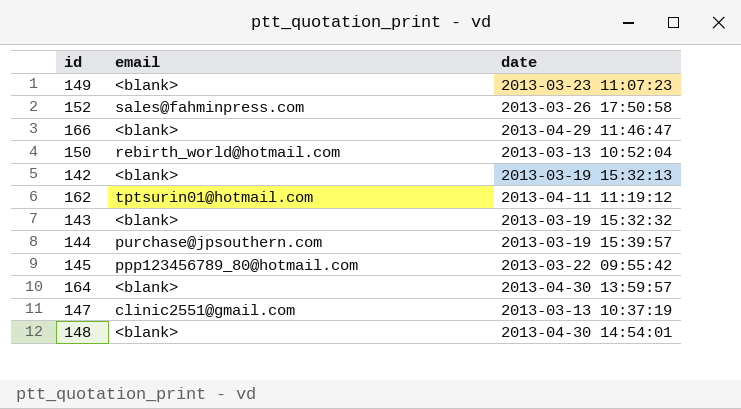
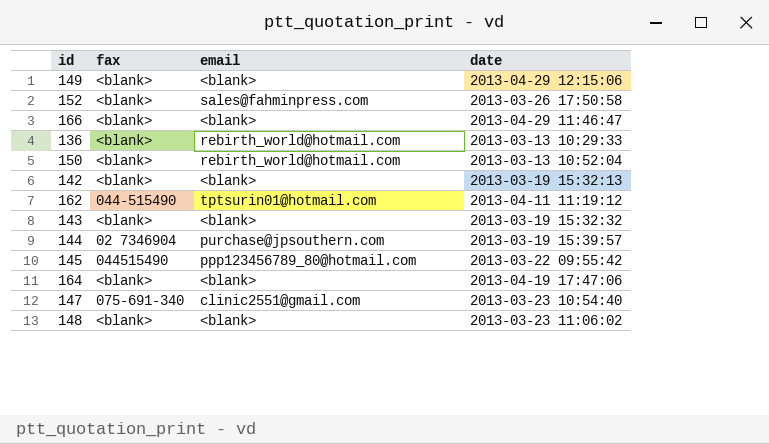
column fax | position: none -> 2
149 | date: 2013-03-23 11:07:23 -> 2013-04-29 12:15:06
row 136: none -> <blank> | rebirth_world@hotmail.com | 2013-03-13 10:29:33
164 | date: 2013-04-30 13:59:57 -> 2013-04-19 17:47:06
147 | date: 2013-03-13 10:37:19 -> 2013-03-23 10:54:40
148 | date: 2013-04-30 14:54:01 -> 2013-03-23 11:06:02

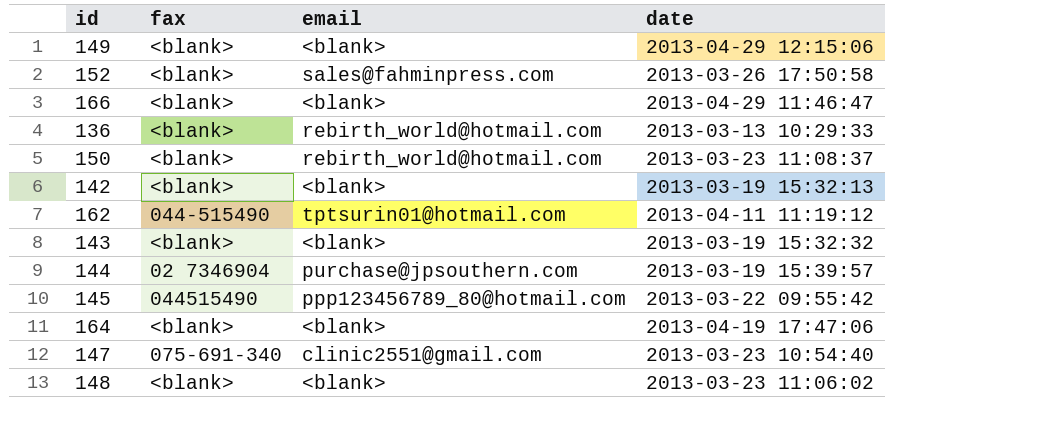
150 | date: 2013-03-13 10:52:04 -> 2013-03-23 11:08:37

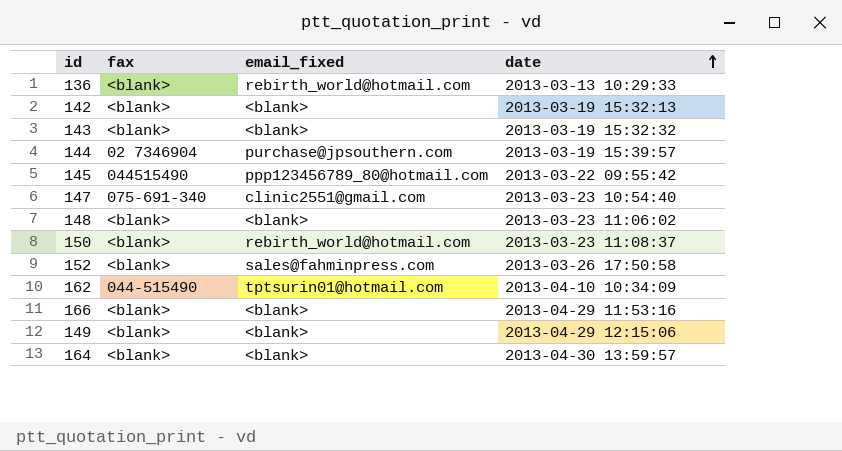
row order: none -> date ascending
column name: email -> email_fixed
162 | date: 2013-04-11 11:19:12 -> 2013-04-10 10:34:09
166 | date: 2013-04-29 11:46:47 -> 2013-04-29 11:53:16
164 | date: 2013-04-19 17:47:06 -> 2013-04-30 13:59:57

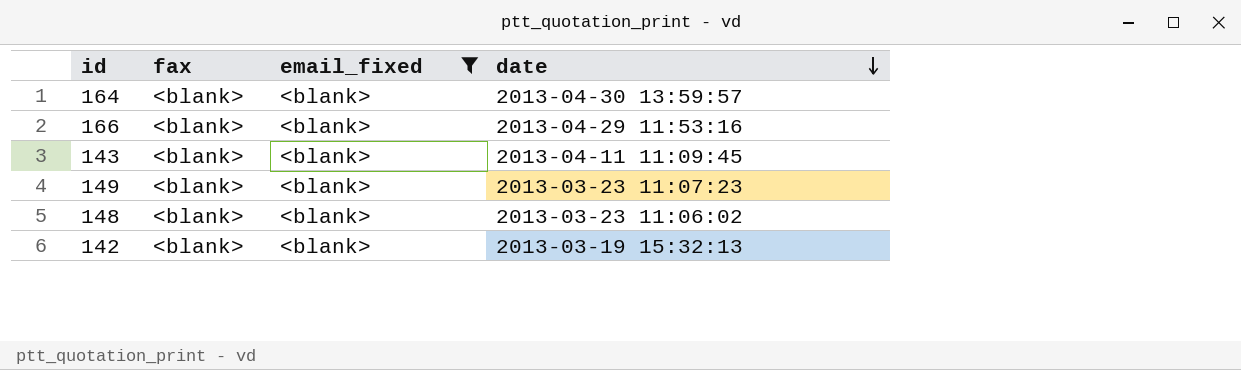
filter: none -> email_fixed = <blank>
row order: date ascending -> date descending
143 | date: 2013-03-19 15:32:32 -> 2013-04-11 11:09:45
149 | date: 2013-04-29 12:15:06 -> 2013-03-23 11:07:23

